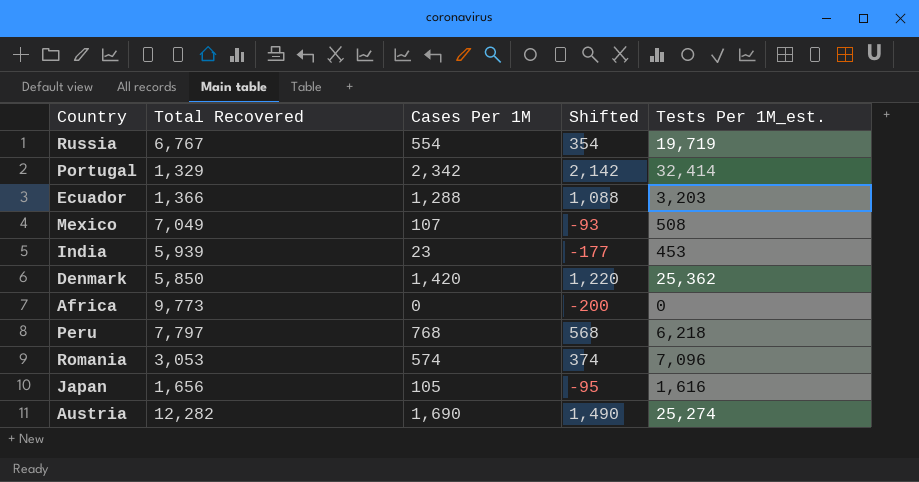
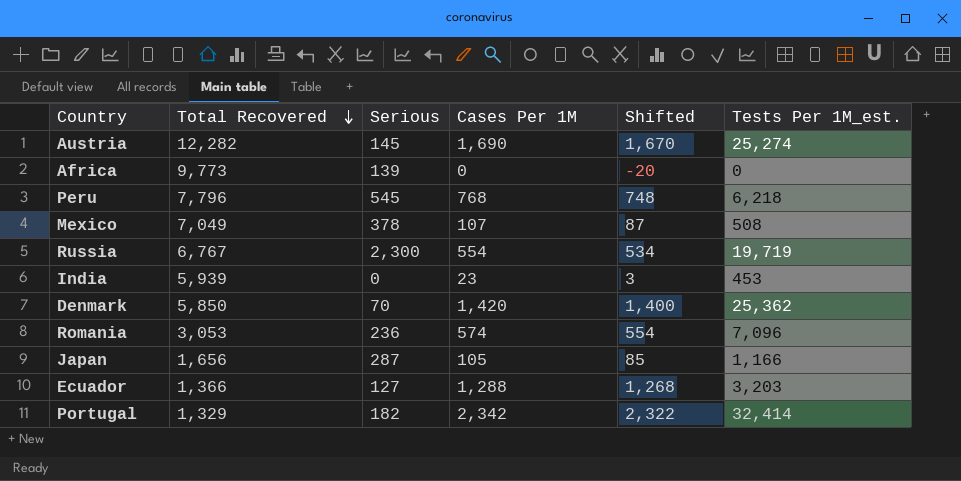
row order: none -> Total Recovered descending
column Serious | position: none -> 3
column Shifted | formula: [Cases Per 1M] - 200 -> [Cases Per 1M] - 20
Peru | Total Recovered: 7,797 -> 7,796
Japan | Tests Per 1M_est.: 1,616 -> 1,166

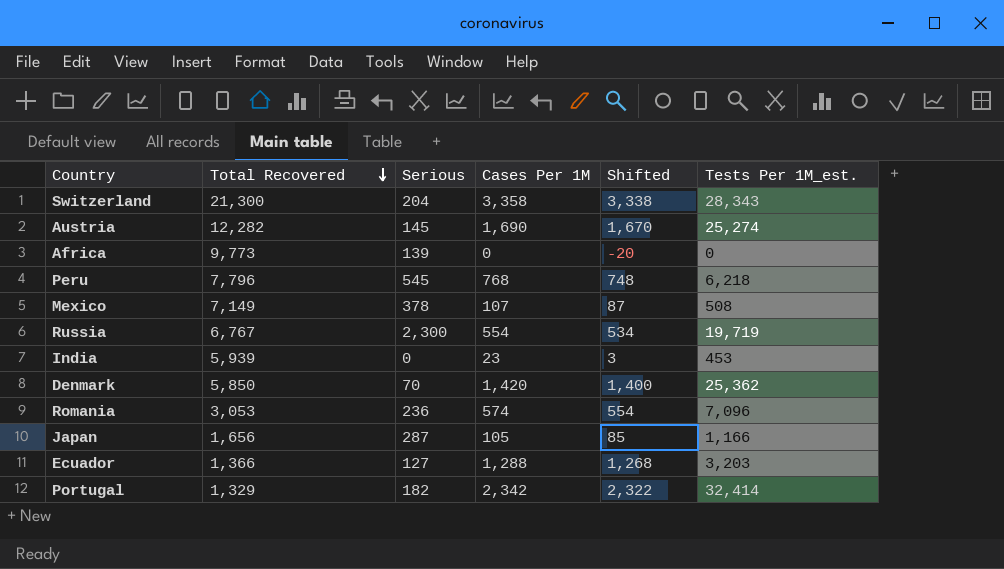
row Switzerland: none -> 21,300 | 204 | 3,358 | 3,338 | 28,343
Mexico | Total Recovered: 7,049 -> 7,149

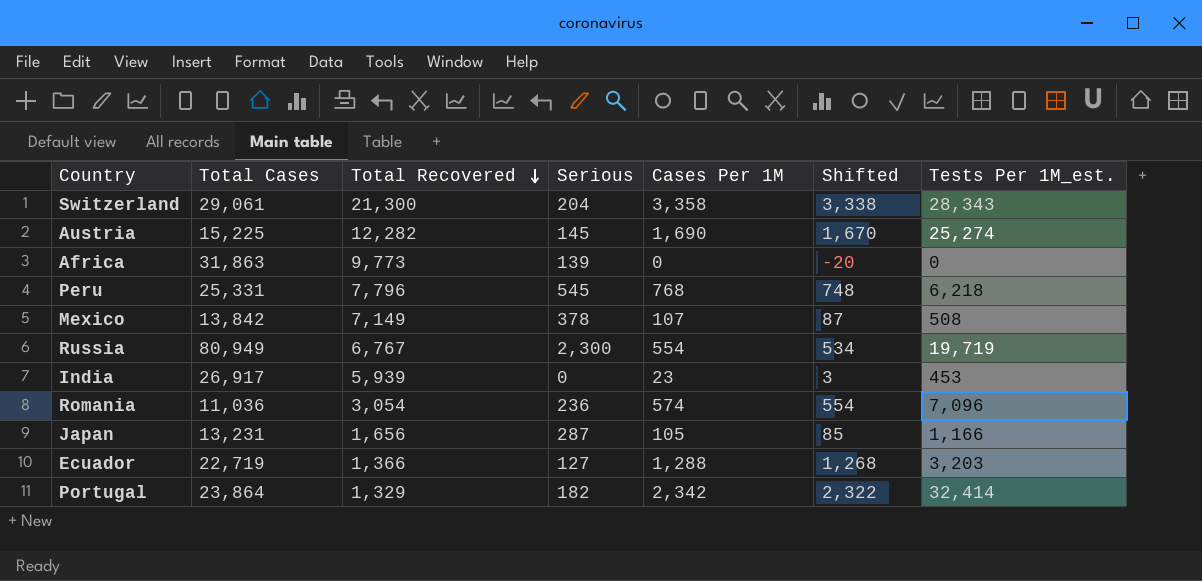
column Total Cases | position: none -> 2
row Denmark: 5,850 | 70 | 1,420 | 1,400 | 25,362 -> none
Romania | Total Recovered: 3,053 -> 3,054

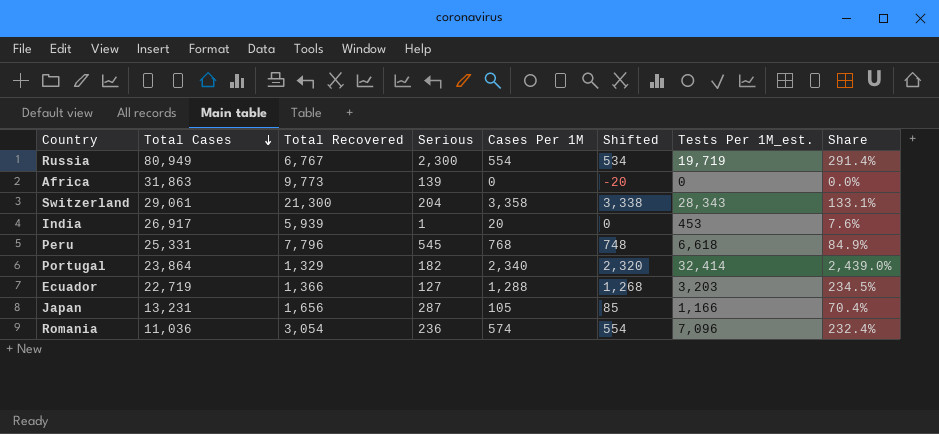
row order: Total Recovered descending -> Total Cases descending
column Share | formula: none -> [Tests Per 1M_est.] / [Total Recovered]
row Austria: 15,225 | 12,282 | 145 | 1,690 | 1,670 | 25,274 -> none
row Mexico: 13,842 | 7,149 | 378 | 107 | 87 | 508 -> none
India | Serious: 0 -> 1
India | Cases Per 1M: 23 -> 20
India | Shifted: 3 -> 0
Peru | Tests Per 1M_est.: 6,218 -> 6,618
Portugal | Cases Per 1M: 2,342 -> 2,340
Portugal | Shifted: 2,322 -> 2,320

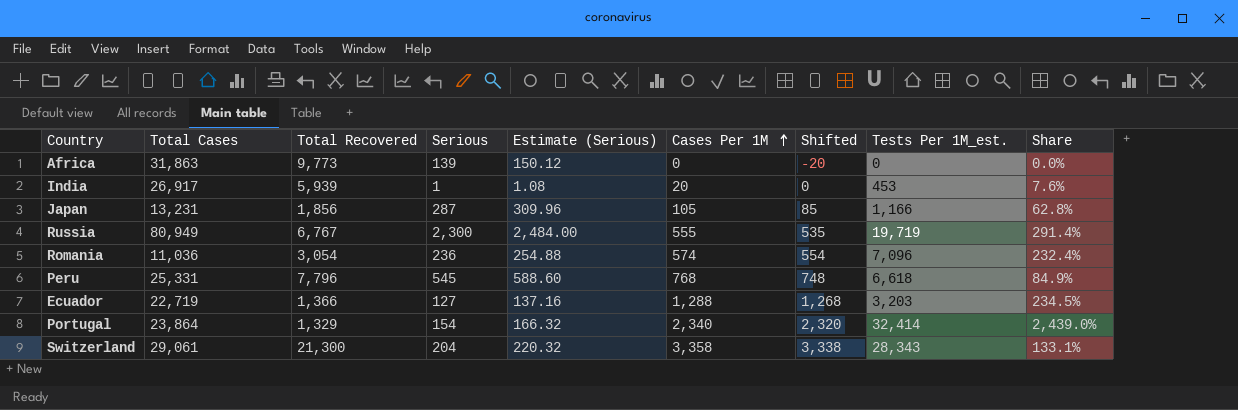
row order: Total Cases descending -> Cases Per 1M ascending
column Estimate (Serious) | formula: none -> [Serious] * 1.08
Japan | Total Recovered: 1,656 -> 1,856
Japan | Share: 70.4% -> 62.8%
Russia | Cases Per 1M: 554 -> 555
Russia | Shifted: 534 -> 535
Portugal | Serious: 182 -> 154

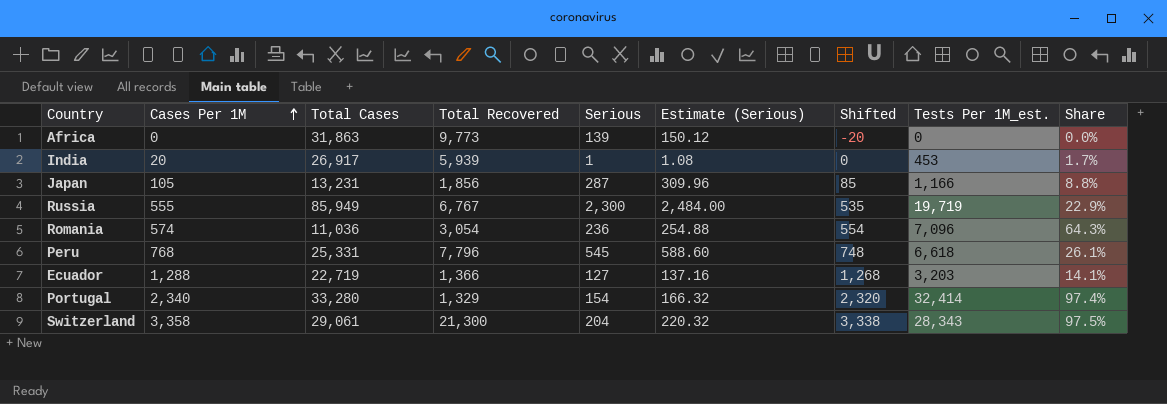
column Cases Per 1M | position: 6 -> 2
column Share | formula: [Tests Per 1M_est.] / [Total Recovered] -> [Tests Per 1M_est.] / [Total Cases]
Russia | Total Cases: 80,949 -> 85,949
Portugal | Total Cases: 23,864 -> 33,280

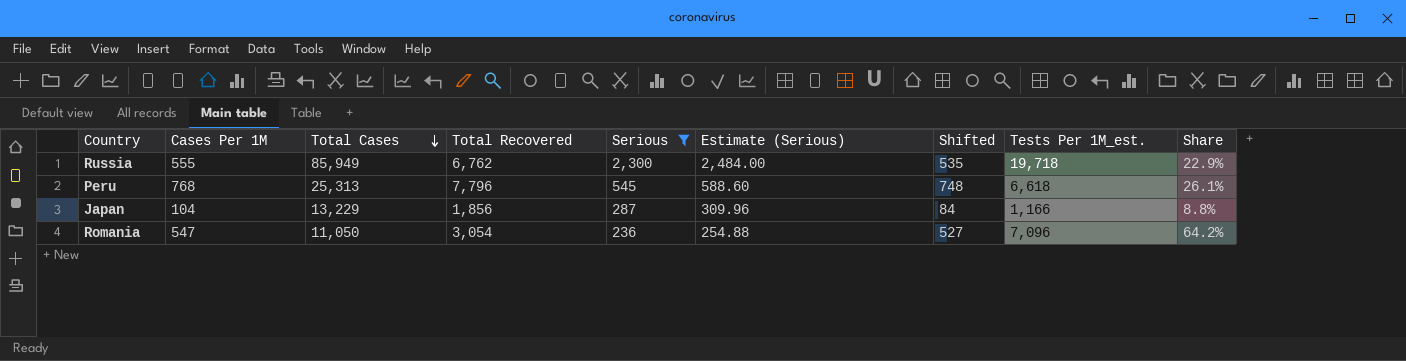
filter: none -> Serious >= 236
row order: Cases Per 1M ascending -> Total Cases descending
Russia | Total Recovered: 6,767 -> 6,762
Russia | Tests Per 1M_est.: 19,719 -> 19,718
Peru | Total Cases: 25,331 -> 25,313
Japan | Cases Per 1M: 105 -> 104
Japan | Total Cases: 13,231 -> 13,229
Japan | Shifted: 85 -> 84
Romania | Cases Per 1M: 574 -> 547
Romania | Total Cases: 11,036 -> 11,050
Romania | Shifted: 554 -> 527
Romania | Share: 64.3% -> 64.2%

